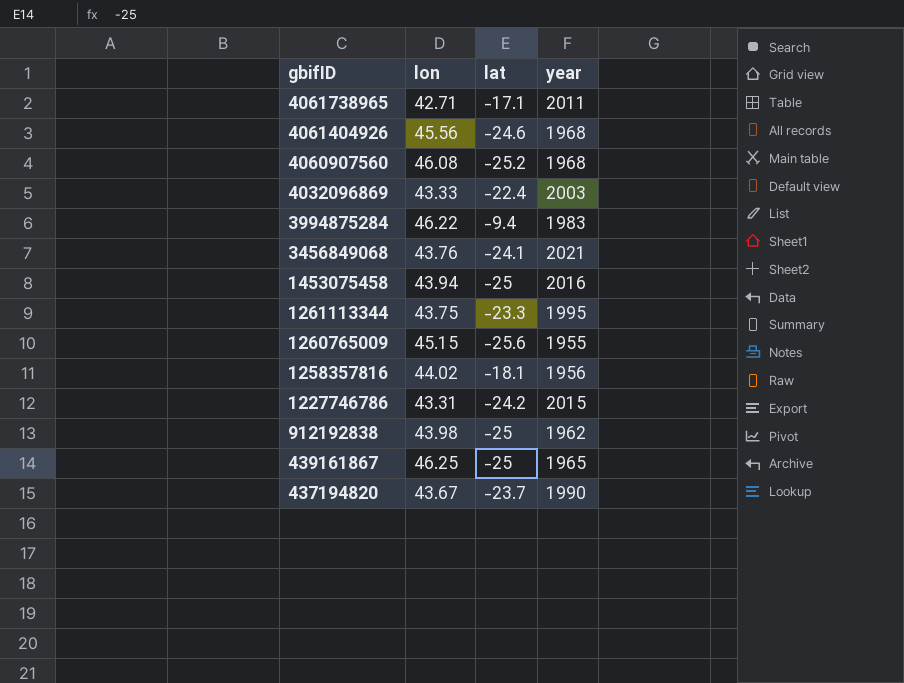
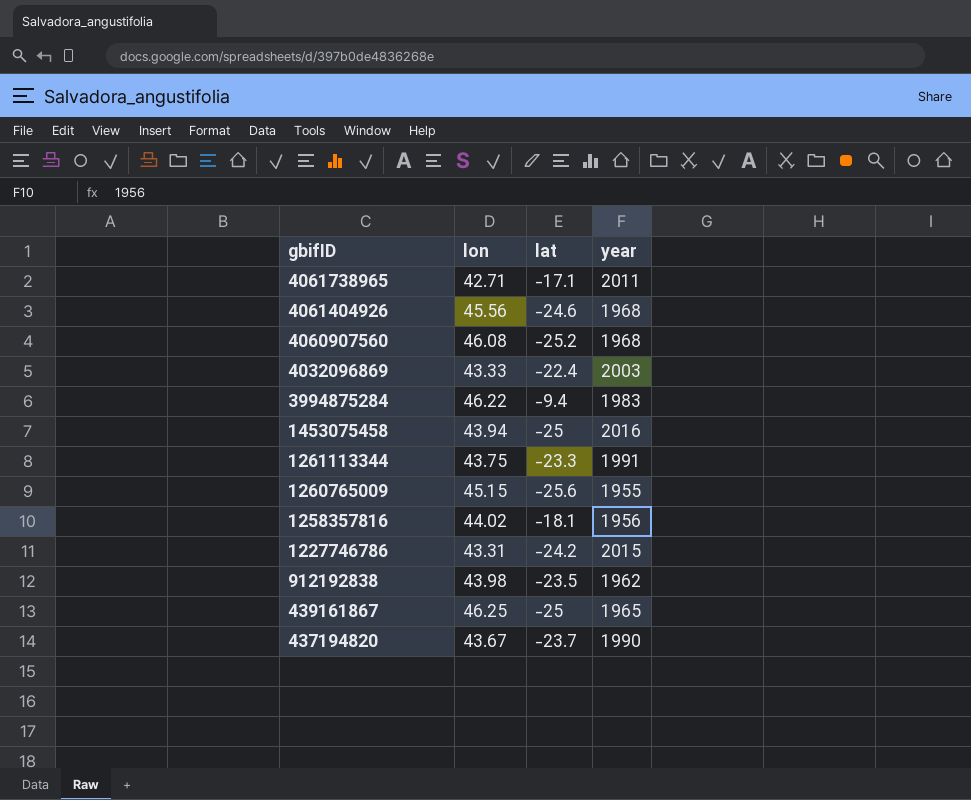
row 3456849068: 43.76 | -24.1 | 2021 -> none
1261113344 | year: 1995 -> 1991
912192838 | lat: -25 -> -23.5

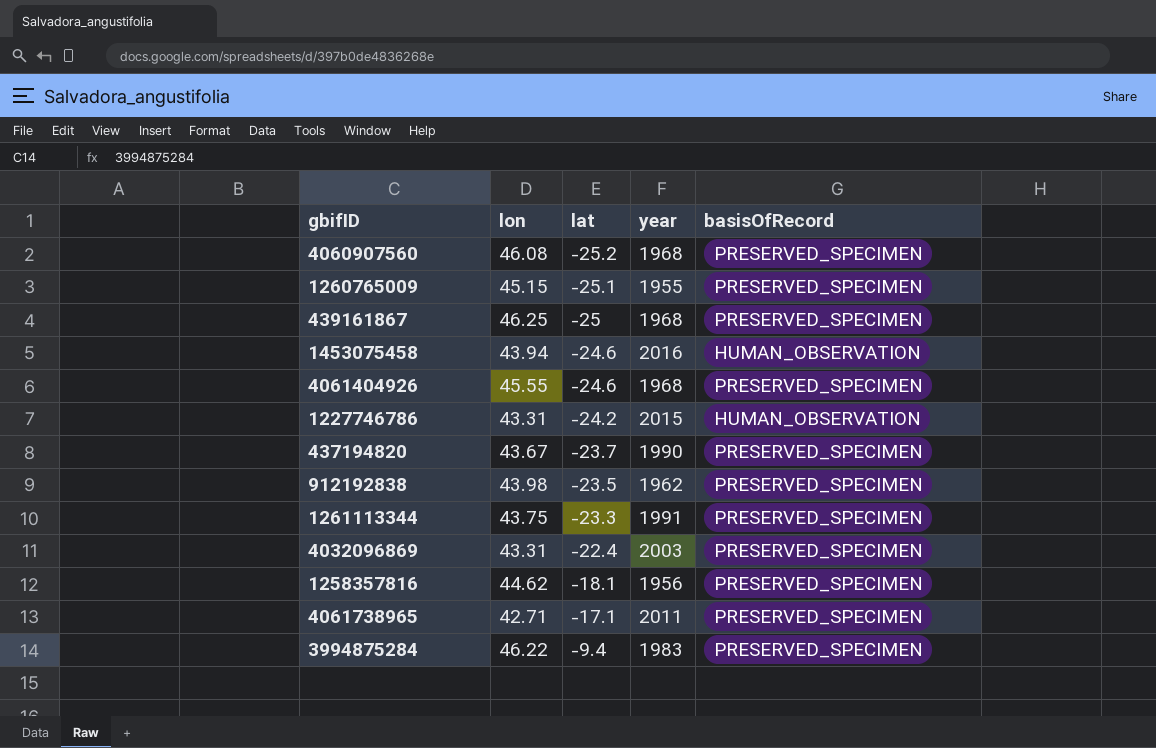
row order: gbifID descending -> lat ascending
column basisOfRecord | position: none -> 5
1260765009 | lat: -25.6 -> -25.1
439161867 | year: 1965 -> 1968
1453075458 | lat: -25 -> -24.6
4061404926 | lon: 45.56 -> 45.55
4032096869 | lon: 43.33 -> 43.31
1258357816 | lon: 44.02 -> 44.62

